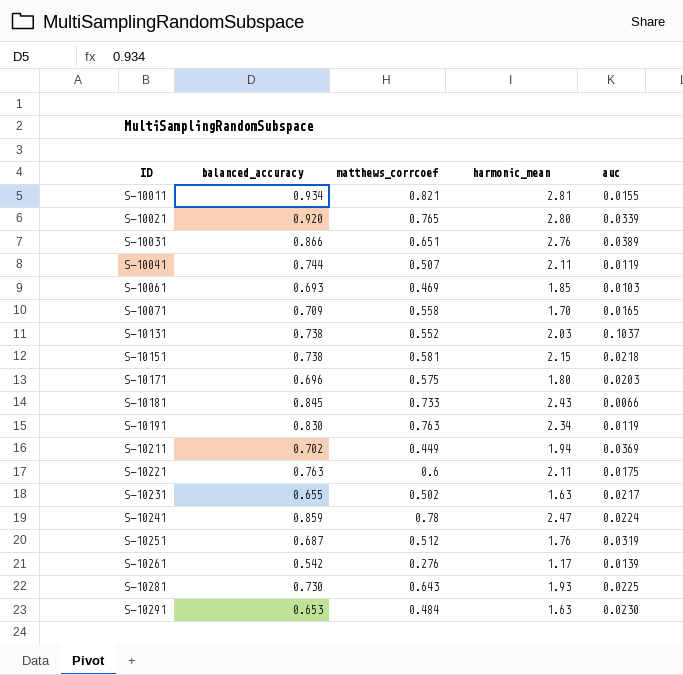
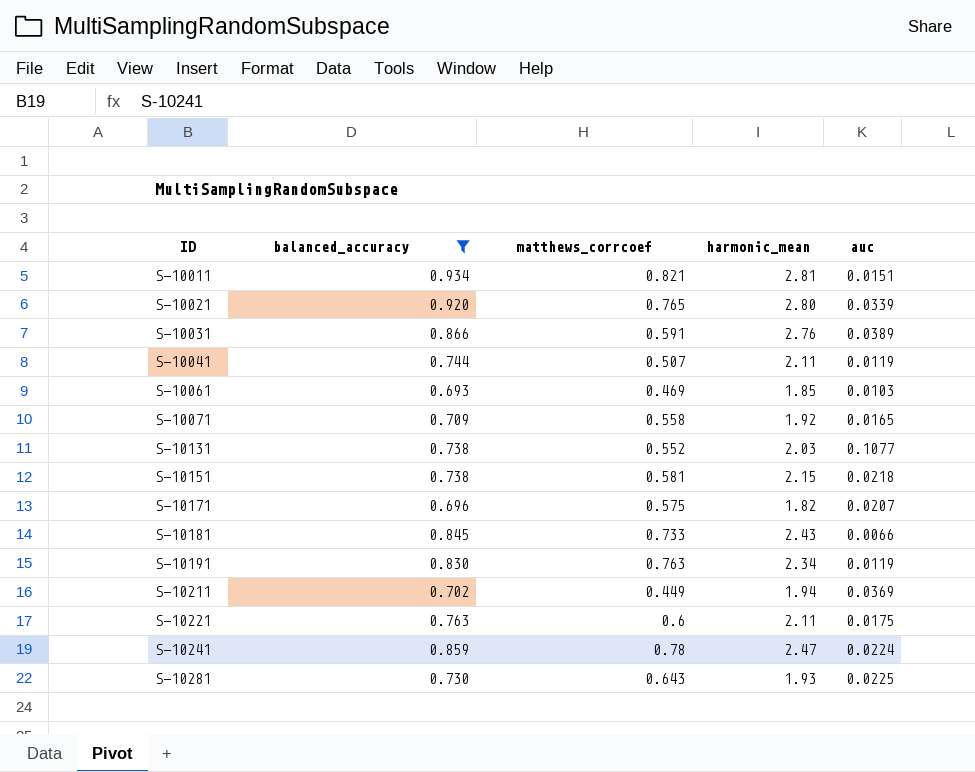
filter: none -> balanced_accuracy >= 0.693
S-10011 | auc: 0.0155 -> 0.0151
S-10031 | matthews_corrcoef: 0.651 -> 0.591
S-10071 | harmonic_mean: 1.70 -> 1.92
S-10131 | auc: 0.1037 -> 0.1077
S-10171 | harmonic_mean: 1.80 -> 1.82
S-10171 | auc: 0.0203 -> 0.0207

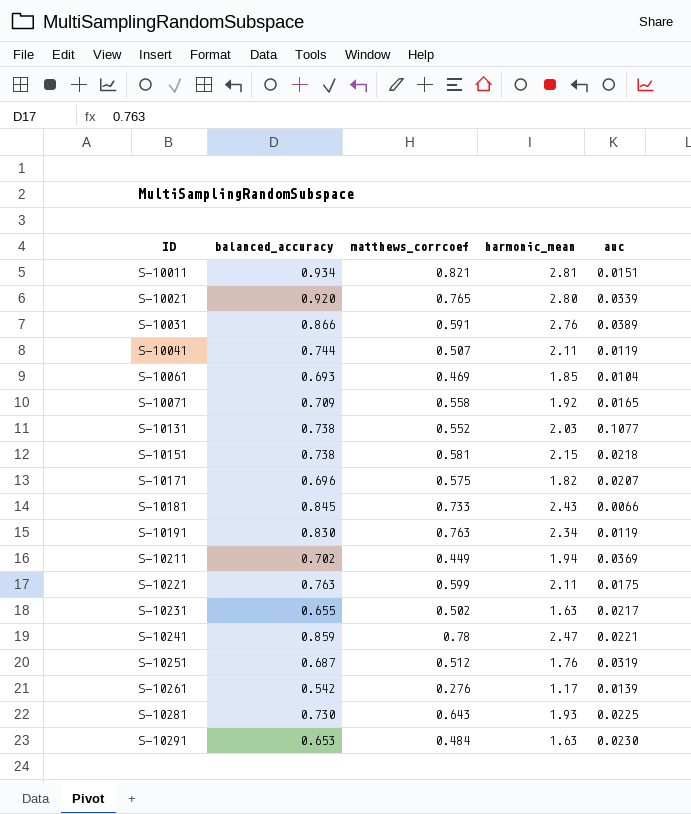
filter: balanced_accuracy >= 0.693 -> none
S-10061 | auc: 0.0103 -> 0.0104
S-10221 | matthews_corrcoef: 0.6 -> 0.599
S-10241 | auc: 0.0224 -> 0.0221

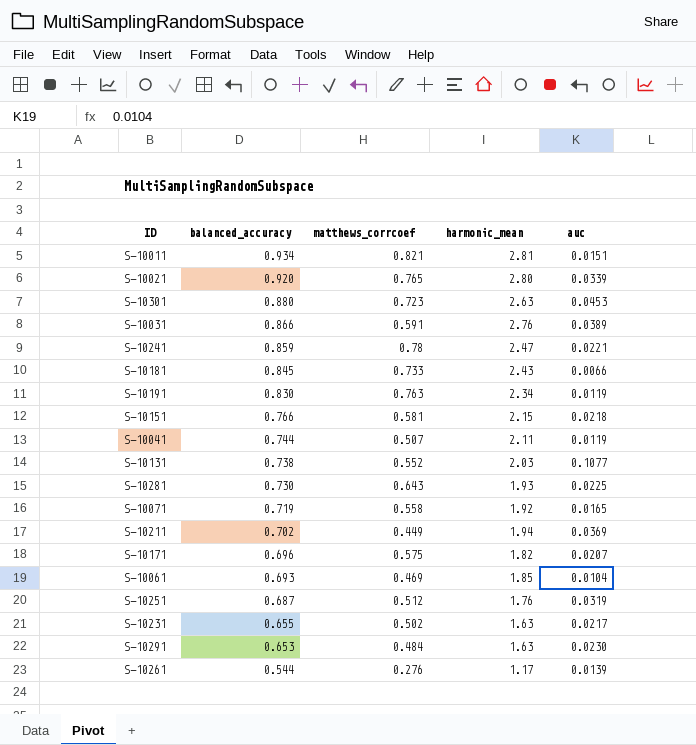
row order: ID ascending -> balanced_accuracy descending
row S-10221: 0.763 | 0.599 | 2.11 | 0.0175 -> none
row S-10301: none -> 0.880 | 0.723 | 2.63 | 0.0453
S-10151 | balanced_accuracy: 0.738 -> 0.766
S-10071 | balanced_accuracy: 0.709 -> 0.719
S-10261 | balanced_accuracy: 0.542 -> 0.544

